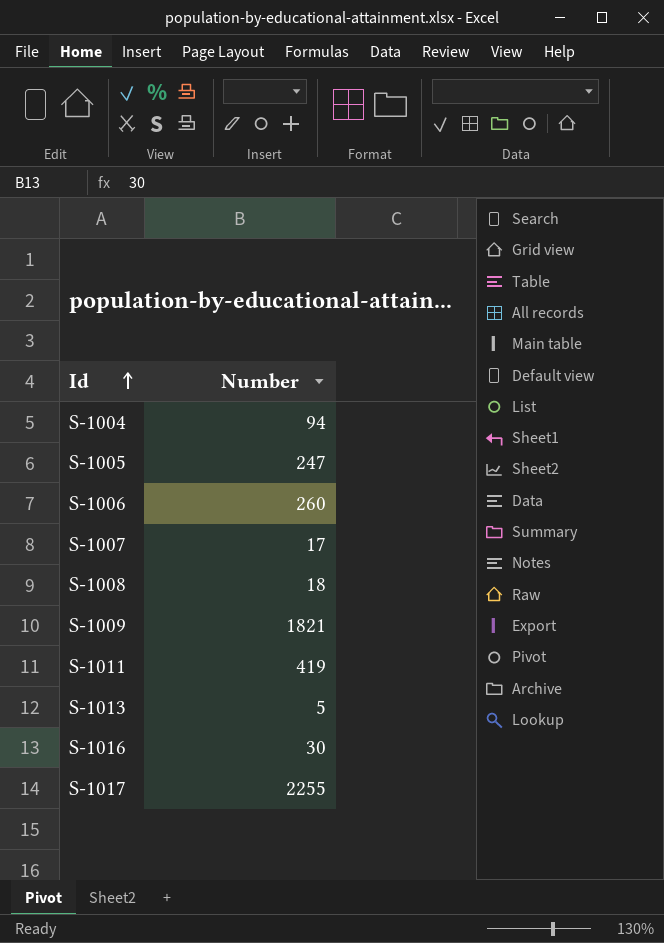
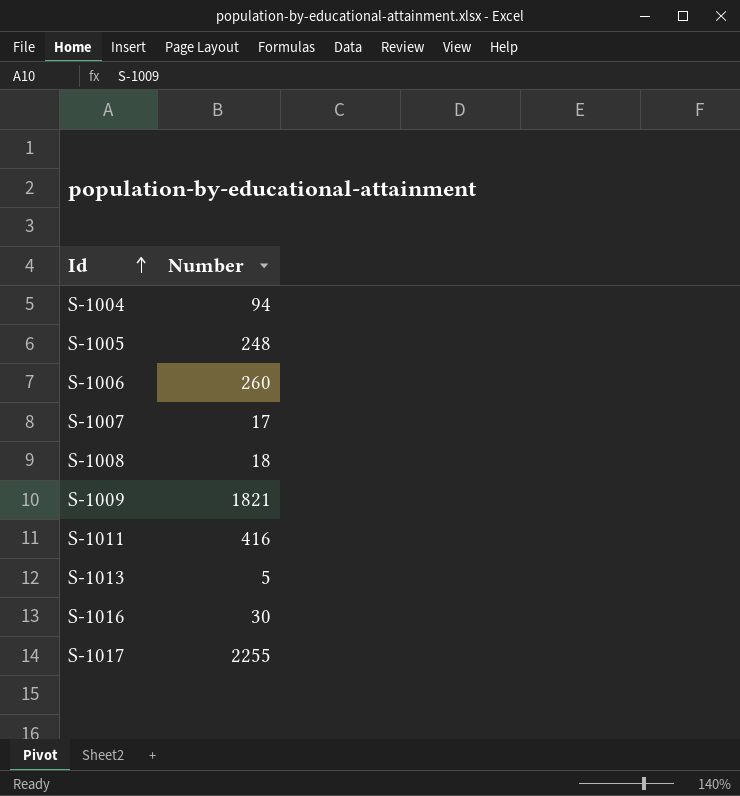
S-1005 | Number: 247 -> 248
S-1011 | Number: 419 -> 416

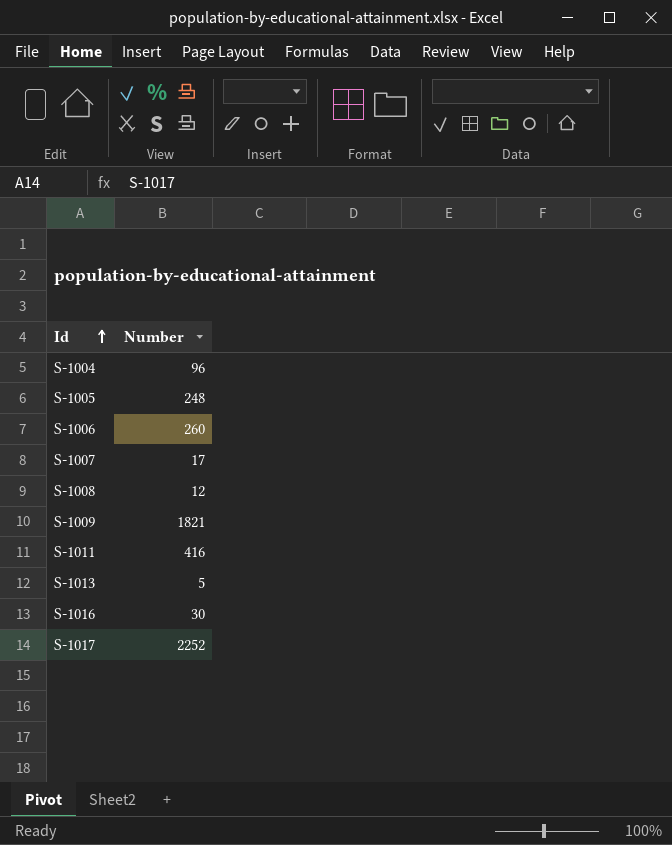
S-1004 | Number: 94 -> 96
S-1008 | Number: 18 -> 12
S-1017 | Number: 2255 -> 2252

